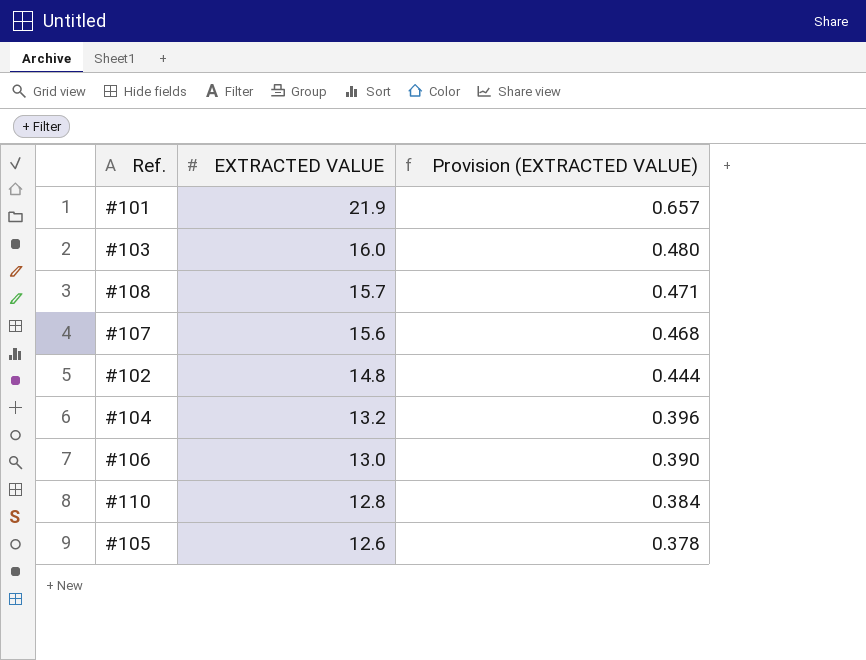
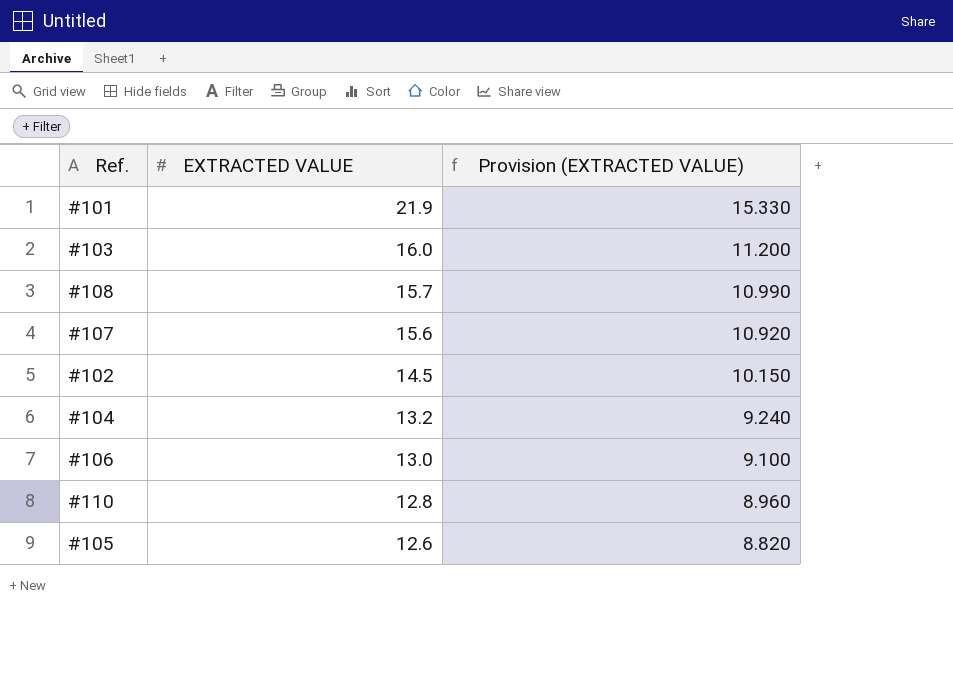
column Provision (EXTRACTED VALUE) | formula: [EXTRACTED VALUE] * 0.03 -> [EXTRACTED VALUE] * 0.7
#102 | EXTRACTED VALUE: 14.8 -> 14.5

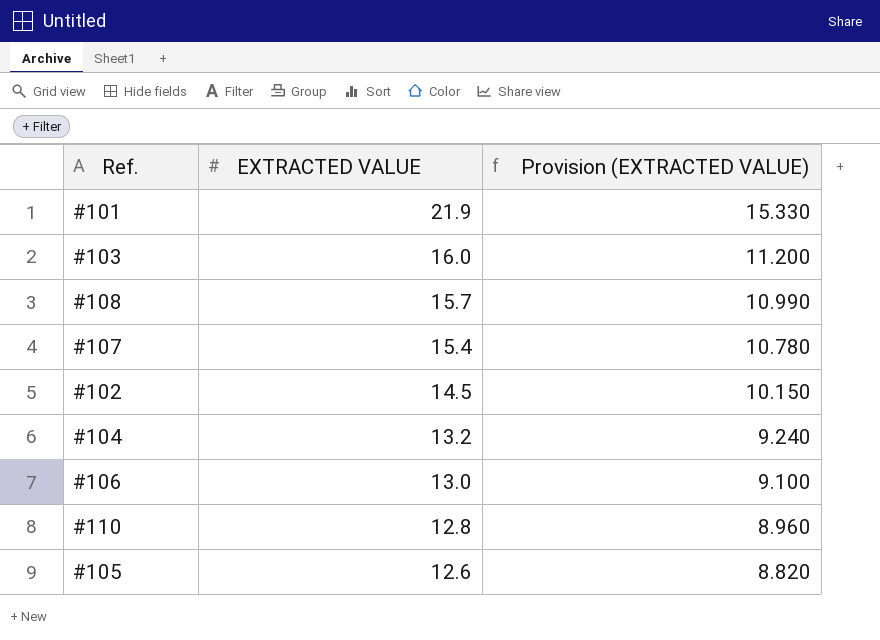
#107 | EXTRACTED VALUE: 15.6 -> 15.4
#107 | Provision (EXTRACTED VALUE): 10.920 -> 10.780

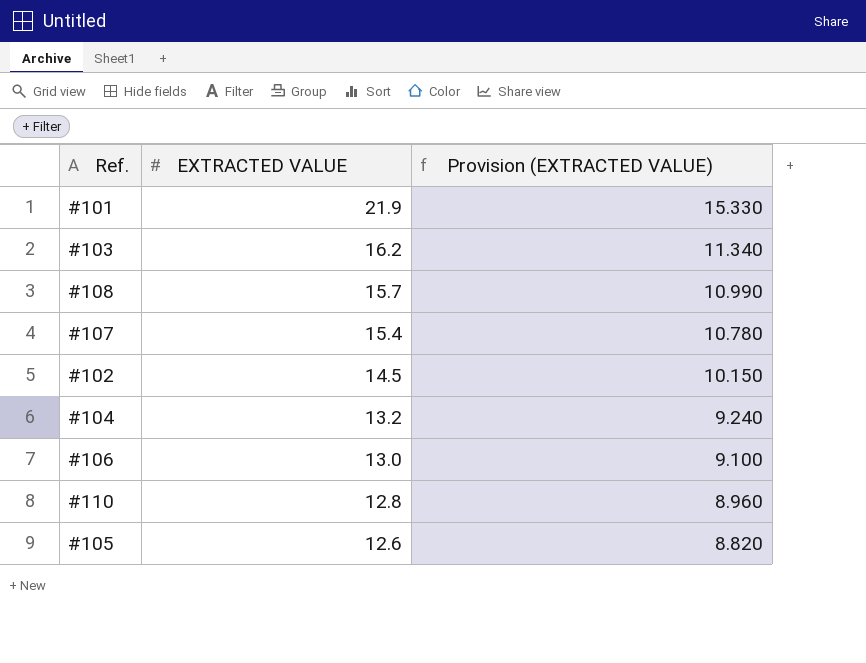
#103 | EXTRACTED VALUE: 16.0 -> 16.2
#103 | Provision (EXTRACTED VALUE): 11.200 -> 11.340

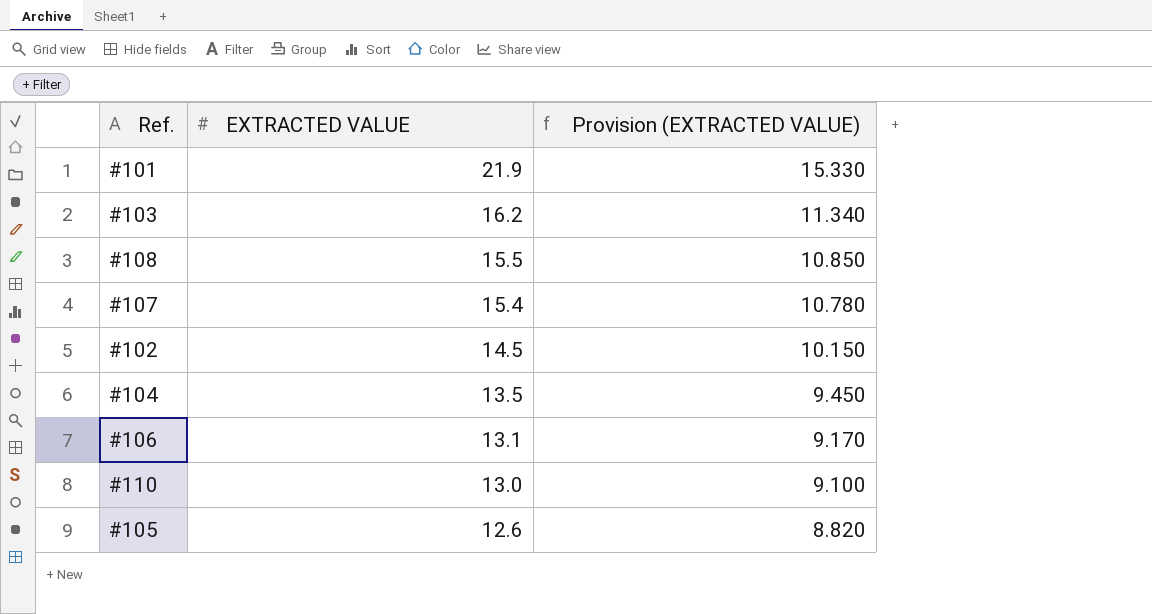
#108 | EXTRACTED VALUE: 15.7 -> 15.5
#108 | Provision (EXTRACTED VALUE): 10.990 -> 10.850
#104 | EXTRACTED VALUE: 13.2 -> 13.5
#104 | Provision (EXTRACTED VALUE): 9.240 -> 9.450
#106 | EXTRACTED VALUE: 13.0 -> 13.1
#106 | Provision (EXTRACTED VALUE): 9.100 -> 9.170
#110 | EXTRACTED VALUE: 12.8 -> 13.0
#110 | Provision (EXTRACTED VALUE): 8.960 -> 9.100

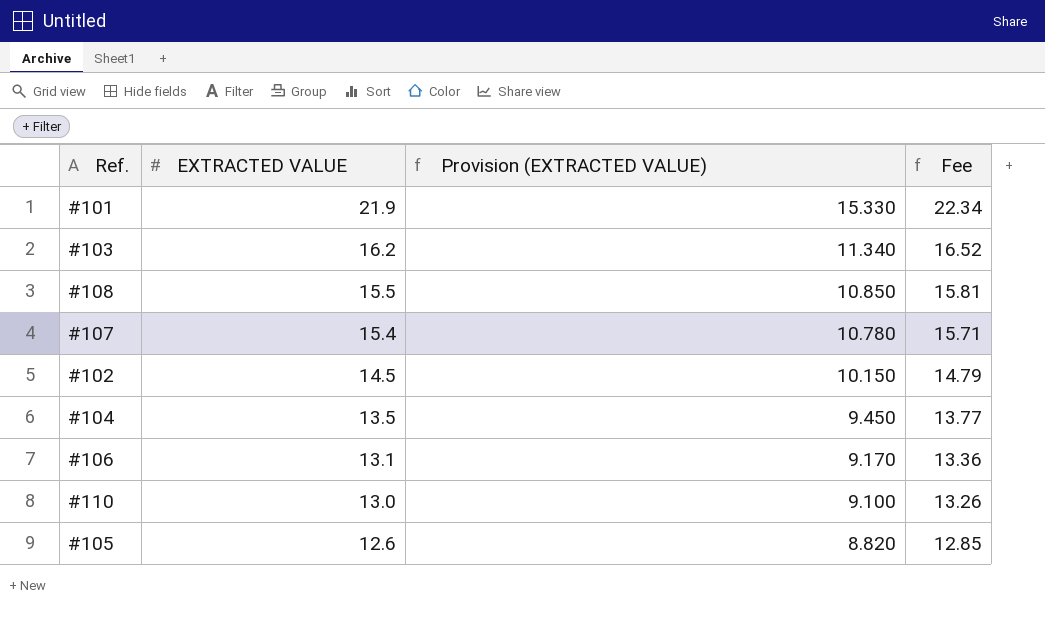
column Fee | formula: none -> [EXTRACTED VALUE] * 1.02

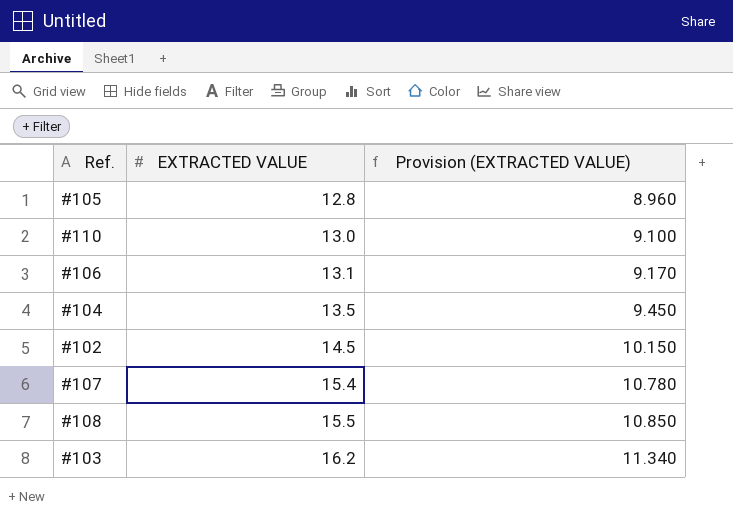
row order: EXTRACTED VALUE descending -> EXTRACTED VALUE ascending
column Fee | formula: [EXTRACTED VALUE] * 1.02 -> none
row #101: 21.9 | 15.330 | 22.34 -> none
#105 | EXTRACTED VALUE: 12.6 -> 12.8
#105 | Provision (EXTRACTED VALUE): 8.820 -> 8.960

